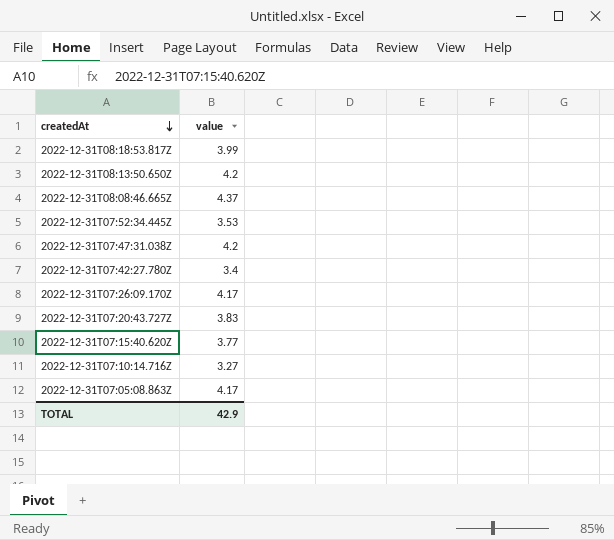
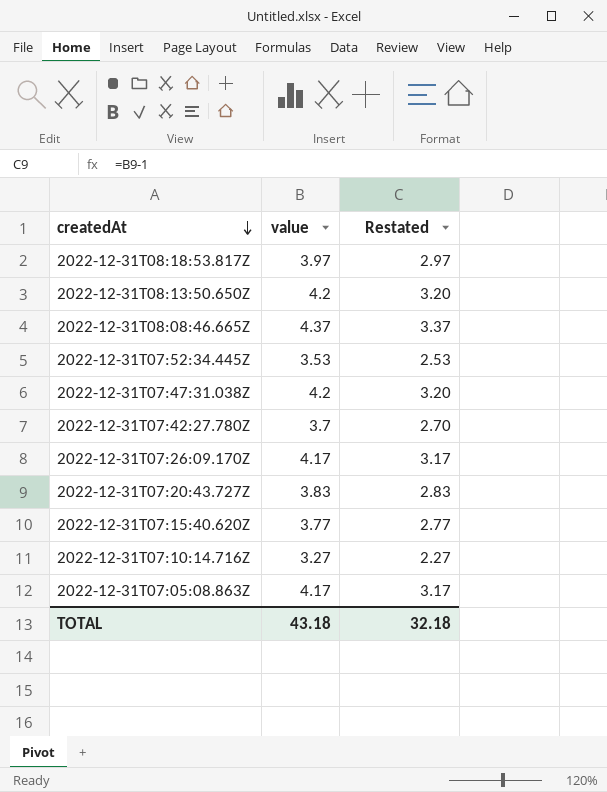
column Restated | formula: none -> [value] - 1
2022-12-31T08:18:53.817Z | value: 3.99 -> 3.97
2022-12-31T07:42:27.780Z | value: 3.4 -> 3.7
TOTAL | value: 42.9 -> 43.18

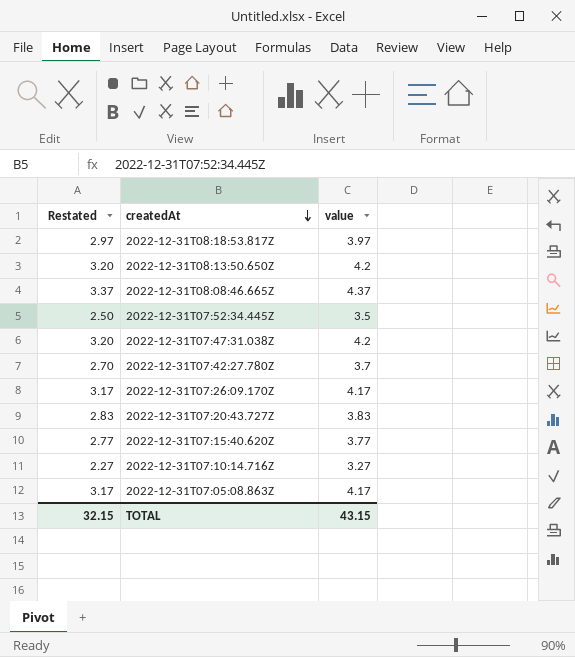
column Restated | position: 3 -> 1
2022-12-31T07:52:34.445Z | Restated: 2.53 -> 2.50
2022-12-31T07:52:34.445Z | value: 3.53 -> 3.5
TOTAL | Restated: 32.18 -> 32.15
TOTAL | value: 43.18 -> 43.15

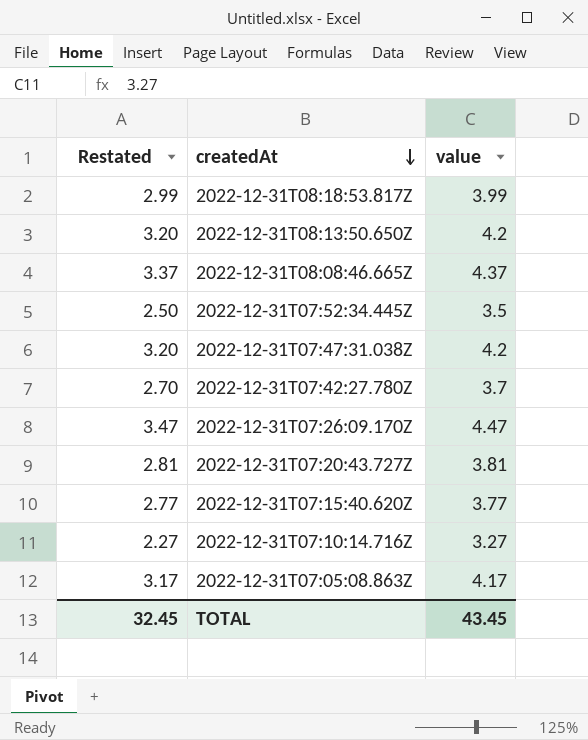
2022-12-31T08:18:53.817Z | Restated: 2.97 -> 2.99
2022-12-31T08:18:53.817Z | value: 3.97 -> 3.99
2022-12-31T07:26:09.170Z | Restated: 3.17 -> 3.47
2022-12-31T07:26:09.170Z | value: 4.17 -> 4.47
2022-12-31T07:20:43.727Z | Restated: 2.83 -> 2.81
2022-12-31T07:20:43.727Z | value: 3.83 -> 3.81
TOTAL | Restated: 32.15 -> 32.45
TOTAL | value: 43.15 -> 43.45

